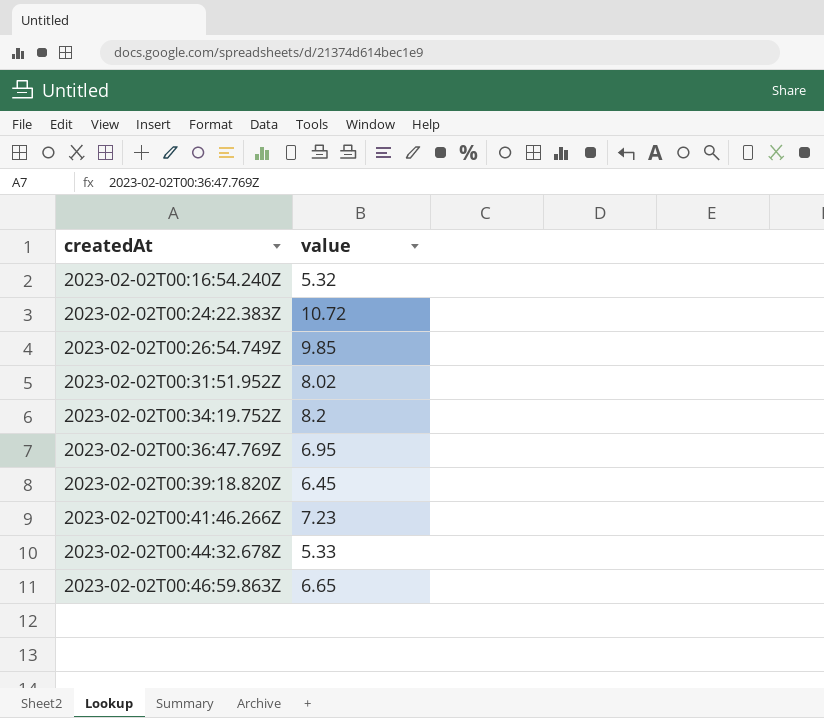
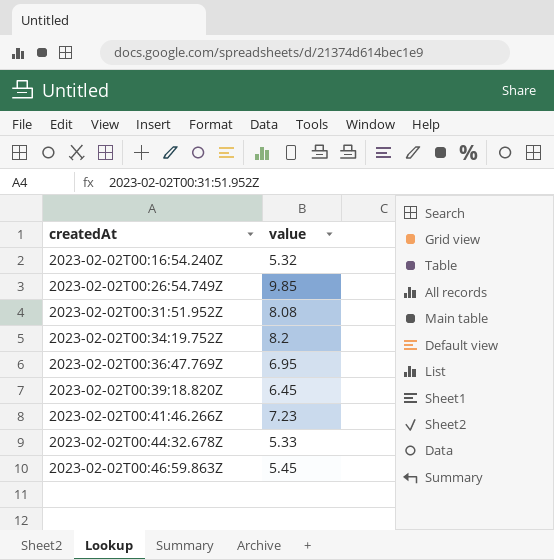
row 2023-02-02T00:24:22.383Z: 10.72 -> none
2023-02-02T00:31:51.952Z | value: 8.02 -> 8.08
2023-02-02T00:46:59.863Z | value: 6.65 -> 5.45

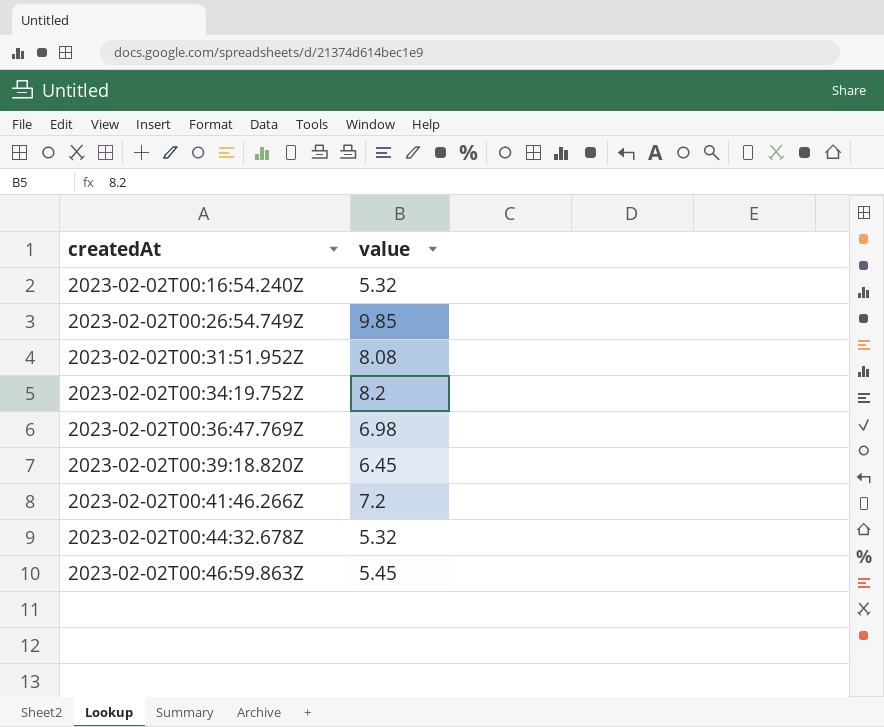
2023-02-02T00:36:47.769Z | value: 6.95 -> 6.98
2023-02-02T00:41:46.266Z | value: 7.23 -> 7.2
2023-02-02T00:44:32.678Z | value: 5.33 -> 5.32

